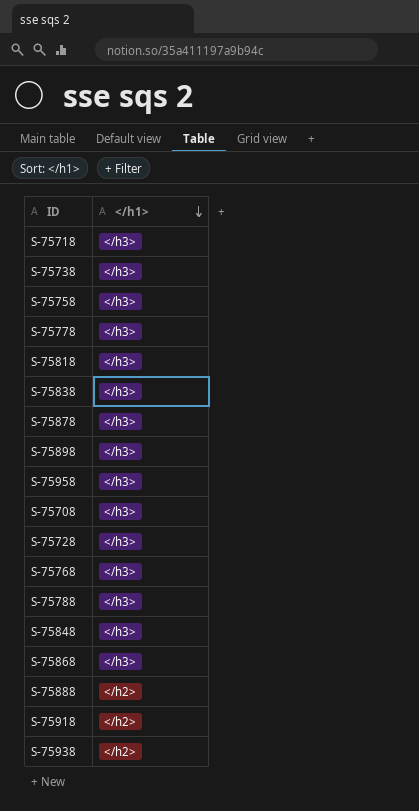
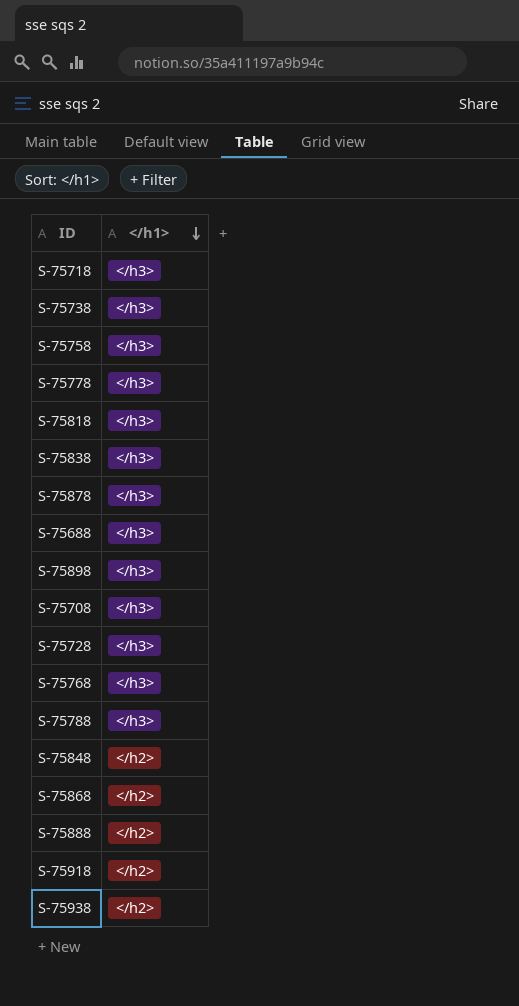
row S-75958: </h3> -> none
row S-75688: none -> </h3>
S-75848 | </h1>: </h3> -> </h2>
S-75868 | </h1>: </h3> -> </h2>

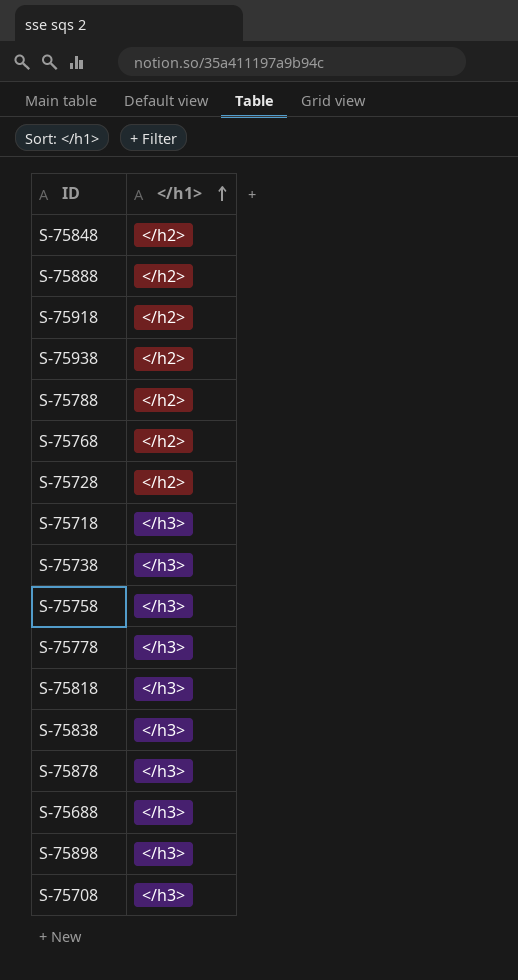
row order: </h1> descending -> </h1> ascending
row S-75868: </h2> -> none
S-75788 | </h1>: </h3> -> </h2>
S-75768 | </h1>: </h3> -> </h2>
S-75728 | </h1>: </h3> -> </h2>

